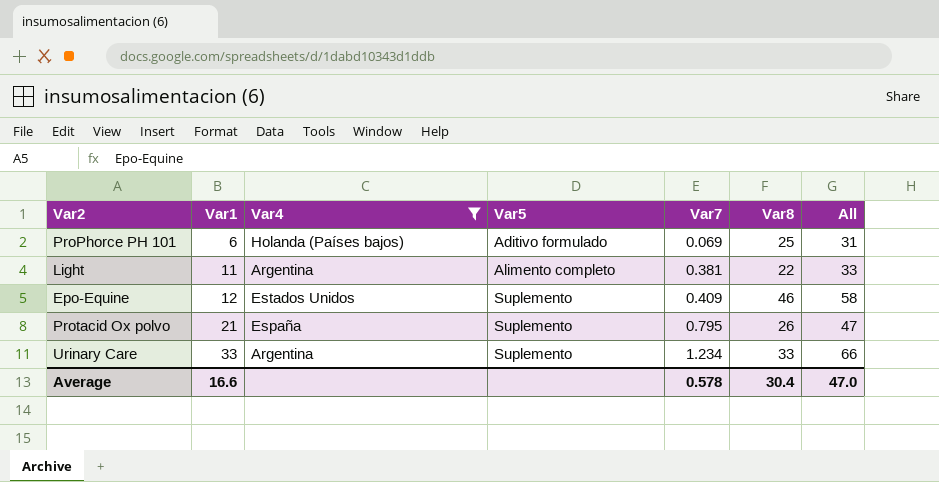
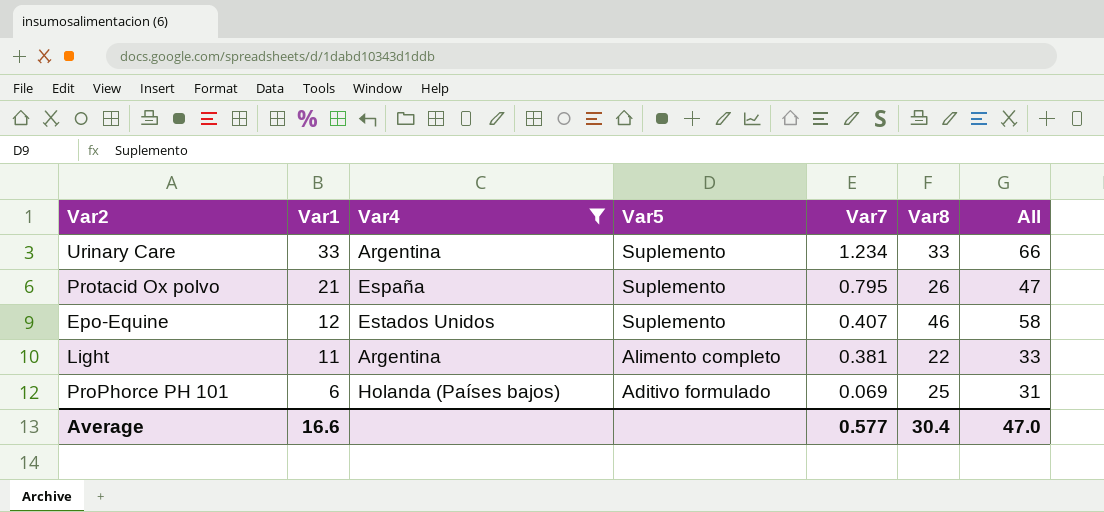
row order: Var1 ascending -> Var1 descending
Epo-Equine | Var7: 0.409 -> 0.407
Average | Var7: 0.578 -> 0.577

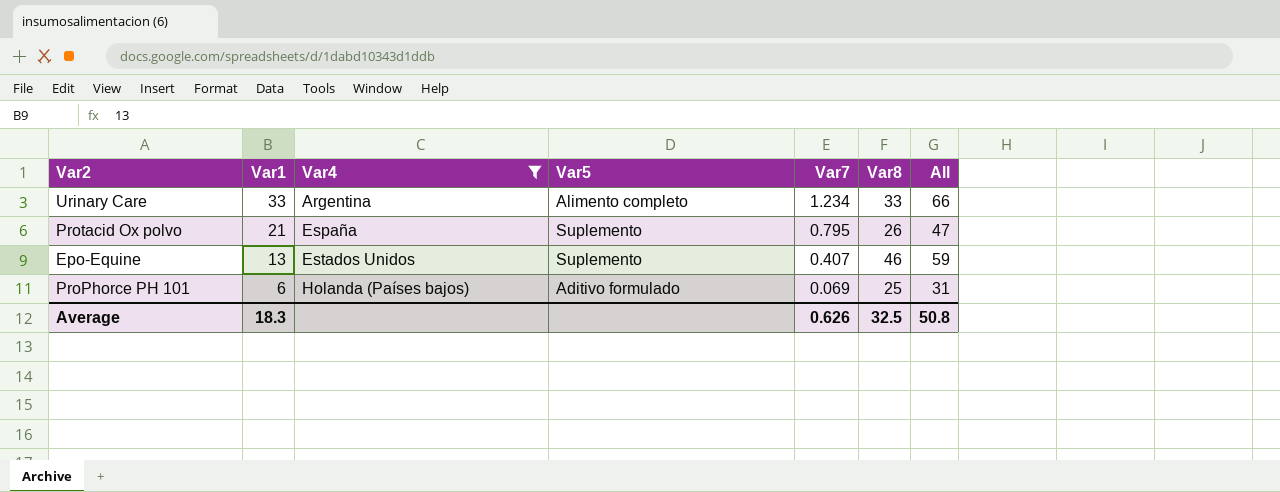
row Light: 11 | Argentina | Alimento completo | 0.381 | 22 | 33 -> none
Urinary Care | Var5: Suplemento -> Alimento completo
Epo-Equine | Var1: 12 -> 13
Epo-Equine | All: 58 -> 59
Average | Var1: 16.6 -> 18.3
Average | Var7: 0.577 -> 0.626
Average | Var8: 30.4 -> 32.5
Average | All: 47.0 -> 50.8

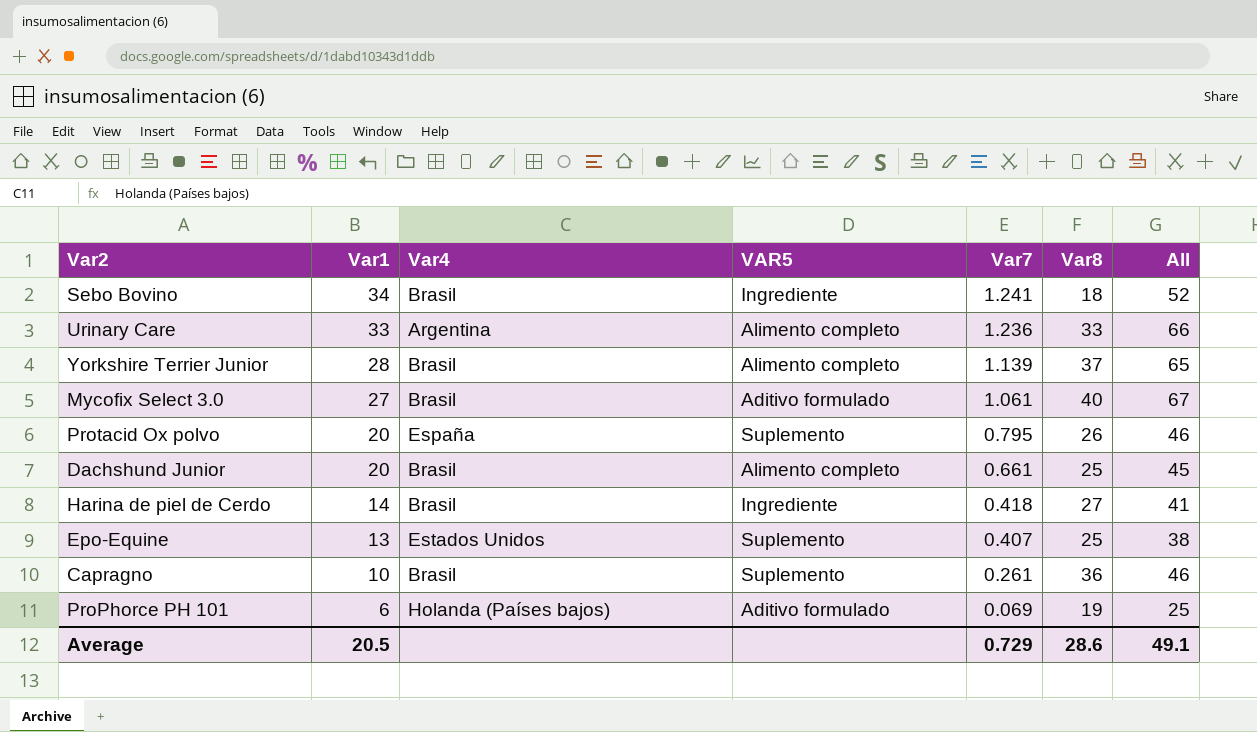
filter: Var4 != Brasil -> none
column name: Var5 -> VAR5
Urinary Care | Var7: 1.234 -> 1.236
Protacid Ox polvo | Var1: 21 -> 20
Protacid Ox polvo | All: 47 -> 46
Epo-Equine | Var8: 46 -> 25
Epo-Equine | All: 59 -> 38
ProPhorce PH 101 | Var8: 25 -> 19
ProPhorce PH 101 | All: 31 -> 25
Average | Var1: 18.3 -> 20.5
Average | Var7: 0.626 -> 0.729
Average | Var8: 32.5 -> 28.6
Average | All: 50.8 -> 49.1

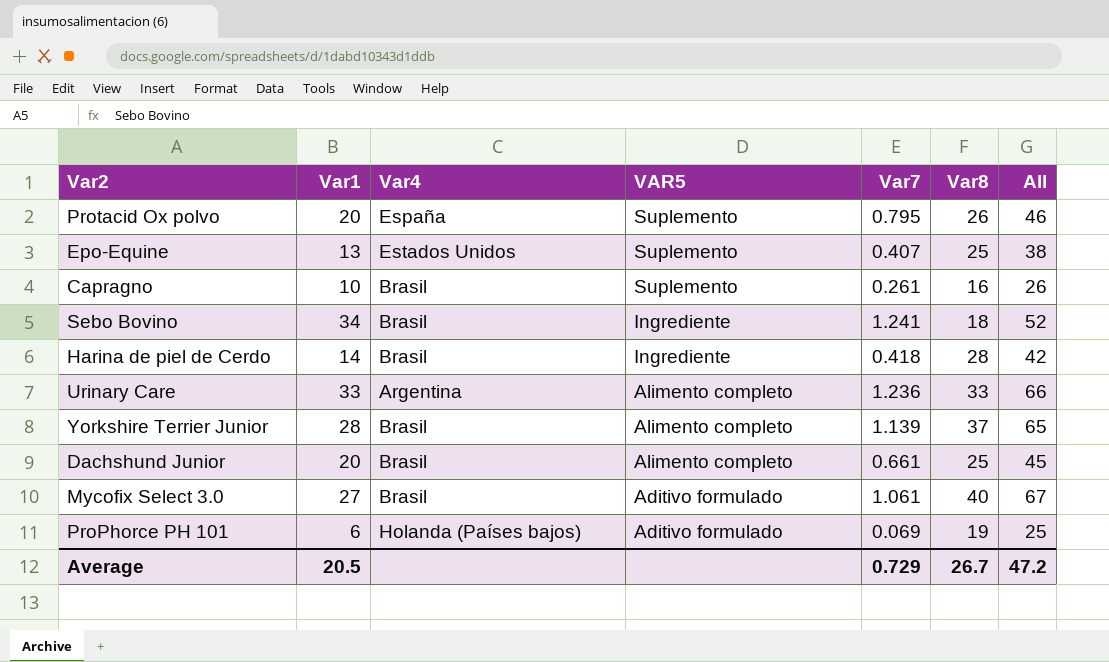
row order: Var1 descending -> VAR5 descending
Capragno | Var8: 36 -> 16
Capragno | All: 46 -> 26
Harina de piel de Cerdo | Var8: 27 -> 28
Harina de piel de Cerdo | All: 41 -> 42
Average | Var8: 28.6 -> 26.7
Average | All: 49.1 -> 47.2

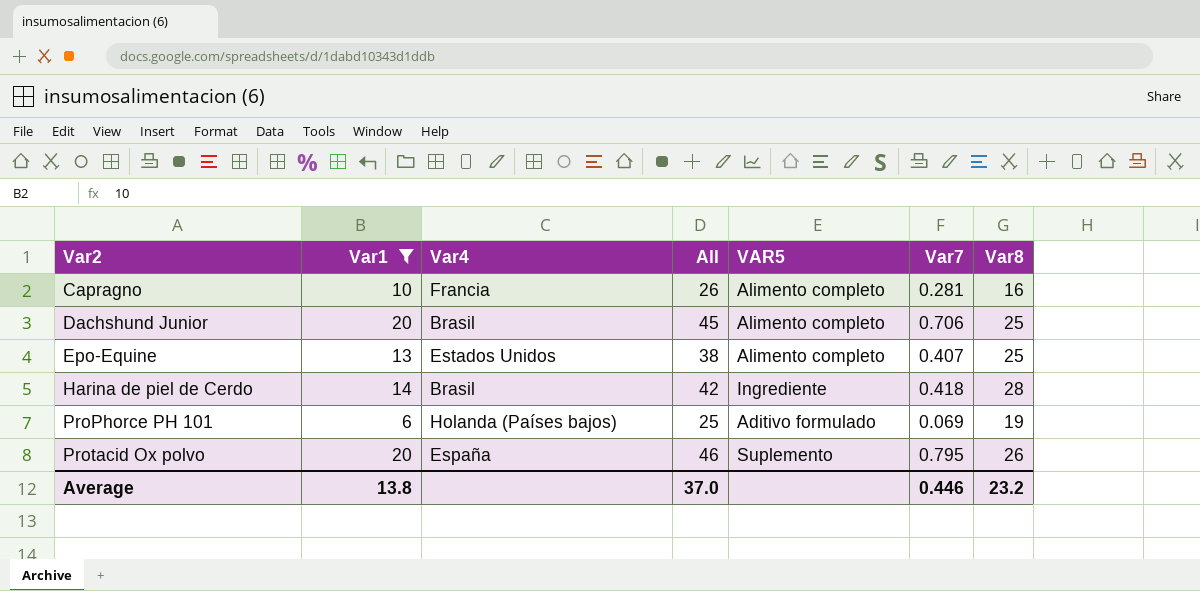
filter: none -> Var1 <= 20
row order: VAR5 descending -> Var2 ascending
column All | position: 7 -> 4
Capragno | Var4: Brasil -> Francia
Capragno | VAR5: Suplemento -> Alimento completo
Capragno | Var7: 0.261 -> 0.281
Dachshund Junior | Var7: 0.661 -> 0.706
Epo-Equine | VAR5: Suplemento -> Alimento completo
Average | Var1: 20.5 -> 13.8
Average | All: 47.2 -> 37.0
Average | Var7: 0.729 -> 0.446
Average | Var8: 26.7 -> 23.2

